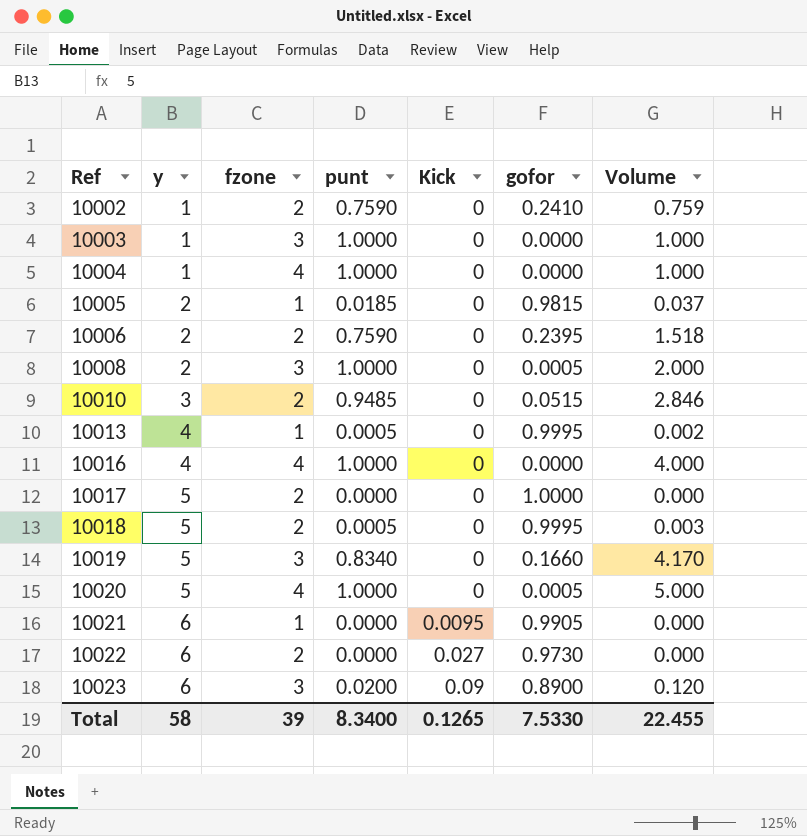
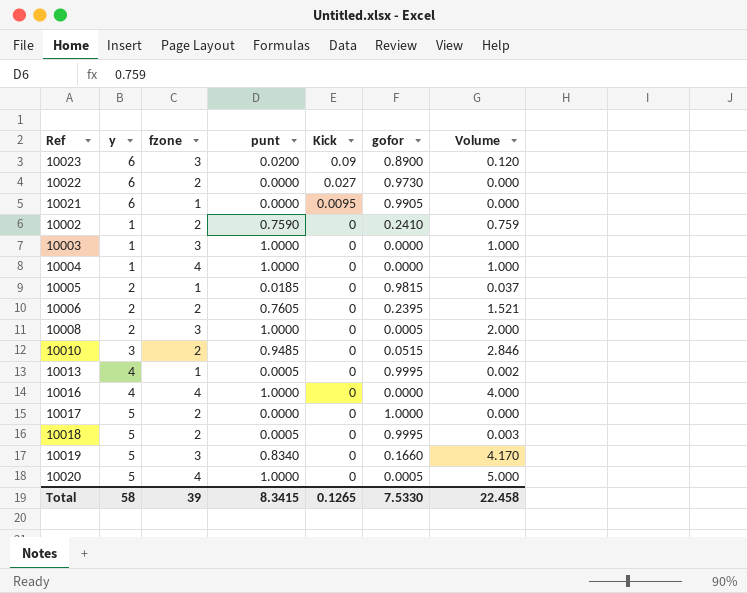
row order: Ref ascending -> Kick descending
10006 | punt: 0.7590 -> 0.7605
10006 | Volume: 1.518 -> 1.521
Total | punt: 8.3400 -> 8.3415
Total | Volume: 22.455 -> 22.458

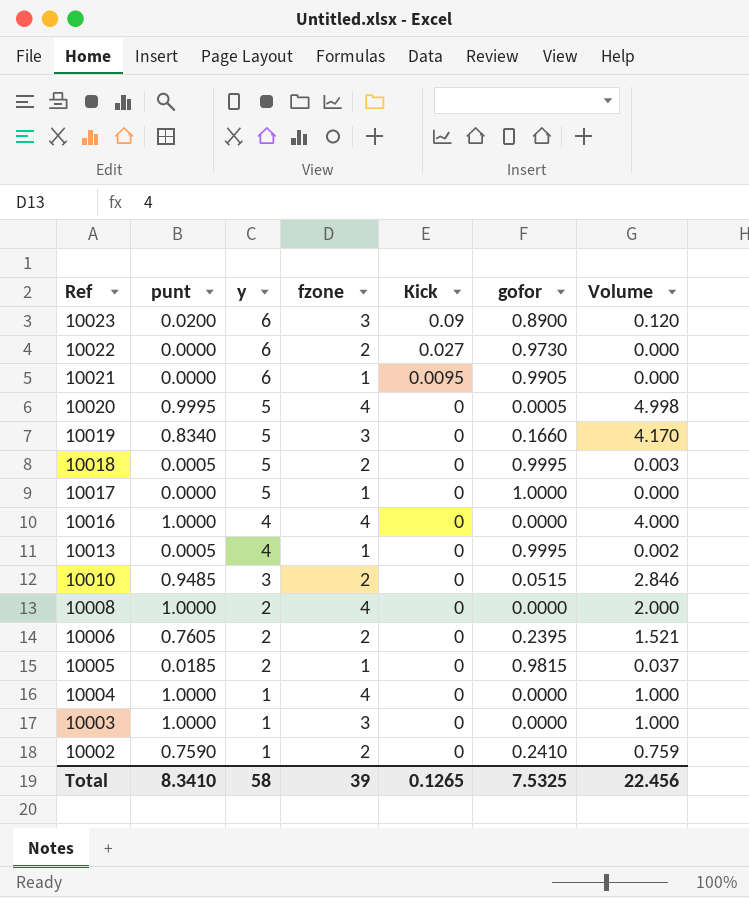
row order: Kick descending -> Ref descending
column punt | position: 4 -> 2
10020 | punt: 1.0000 -> 0.9995
10020 | Volume: 5.000 -> 4.998
10017 | fzone: 2 -> 1
10008 | fzone: 3 -> 4
10008 | gofor: 0.0005 -> 0.0000
Total | punt: 8.3415 -> 8.3410
Total | gofor: 7.5330 -> 7.5325
Total | Volume: 22.458 -> 22.456

